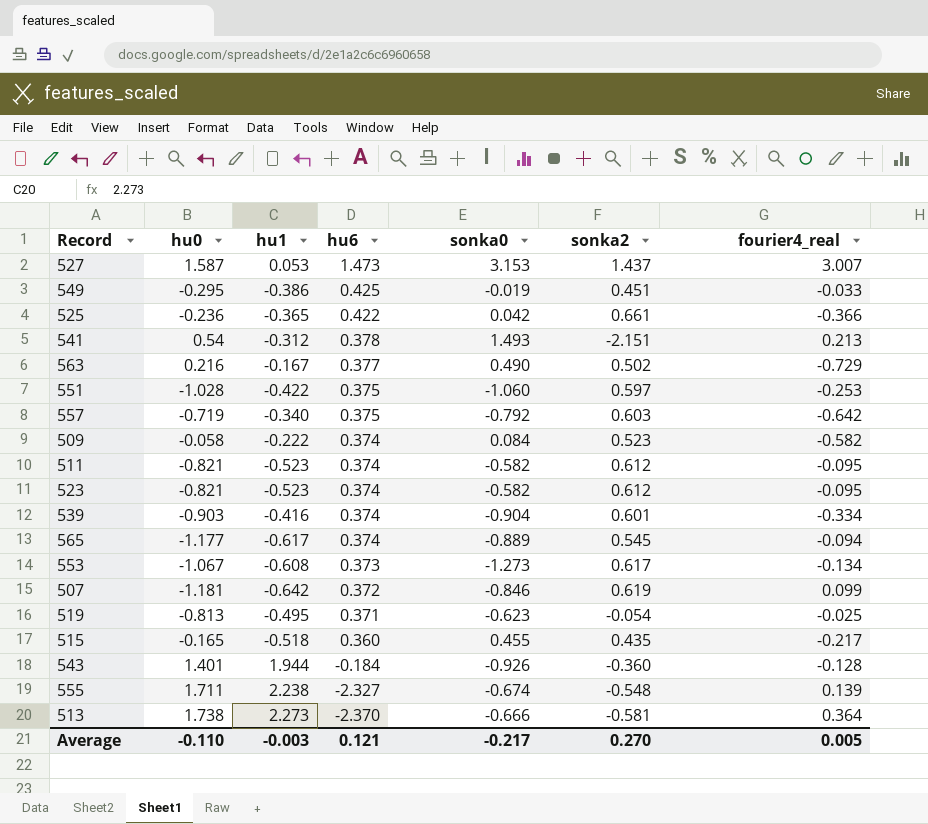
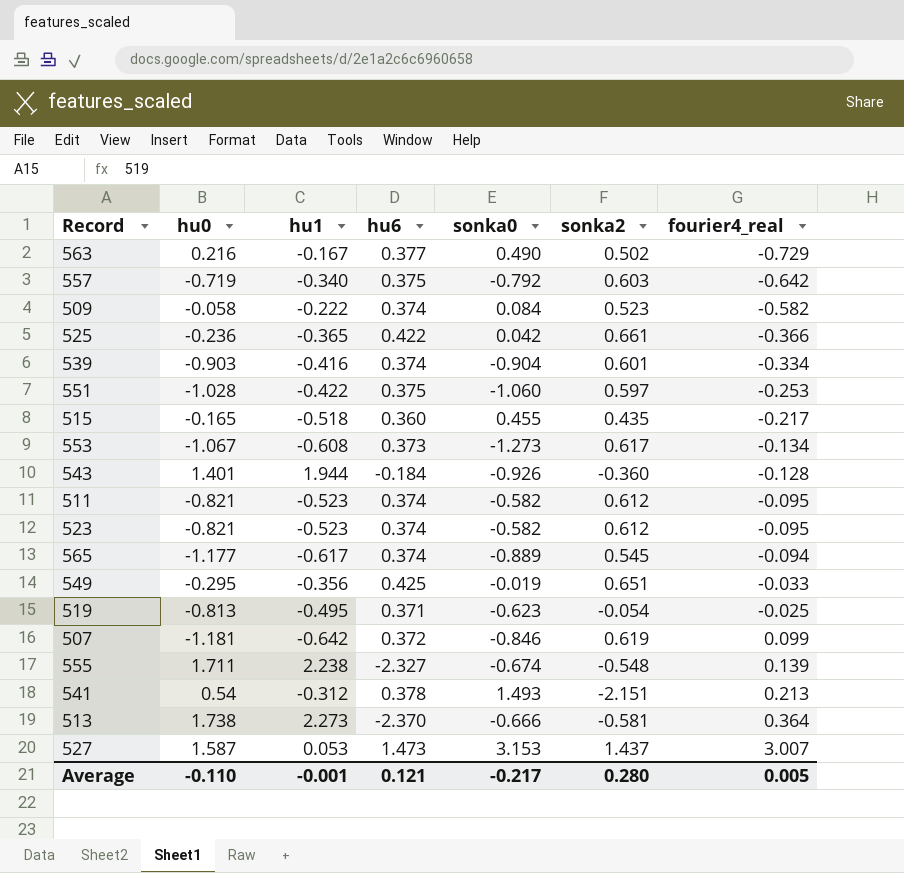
row order: hu6 descending -> fourier4_real ascending
549 | hu1: -0.386 -> -0.356
549 | sonka2: 0.451 -> 0.651
Average | hu1: -0.003 -> -0.001
Average | sonka2: 0.270 -> 0.280

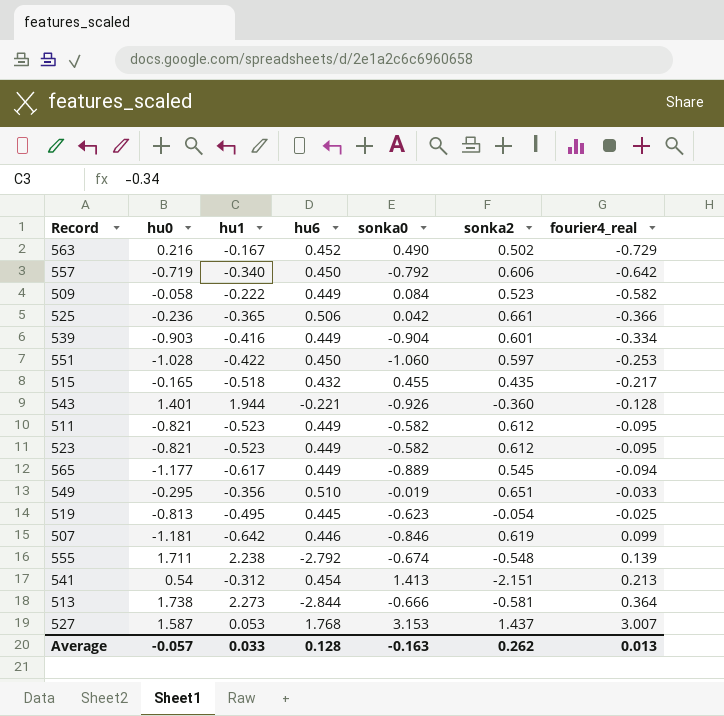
row 553: -1.067 | -0.608 | 0.373 | -1.273 | 0.617 | -0.134 -> none
563 | hu6: 0.377 -> 0.452
557 | hu6: 0.375 -> 0.450
557 | sonka2: 0.603 -> 0.606
509 | hu6: 0.374 -> 0.449
525 | hu6: 0.422 -> 0.506
539 | hu6: 0.374 -> 0.449
551 | hu6: 0.375 -> 0.450
515 | hu6: 0.360 -> 0.432
543 | hu6: -0.184 -> -0.221
511 | hu6: 0.374 -> 0.449
523 | hu6: 0.374 -> 0.449
565 | hu6: 0.374 -> 0.449
549 | hu6: 0.425 -> 0.510
519 | hu6: 0.371 -> 0.445
507 | hu6: 0.372 -> 0.446
555 | hu6: -2.327 -> -2.792
541 | hu6: 0.378 -> 0.454
541 | sonka0: 1.493 -> 1.413
513 | hu6: -2.370 -> -2.844
527 | hu6: 1.473 -> 1.768
Average | hu0: -0.110 -> -0.057
Average | hu1: -0.001 -> 0.033
Average | hu6: 0.121 -> 0.128
Average | sonka0: -0.217 -> -0.163
Average | sonka2: 0.280 -> 0.262
Average | fourier4_real: 0.005 -> 0.013

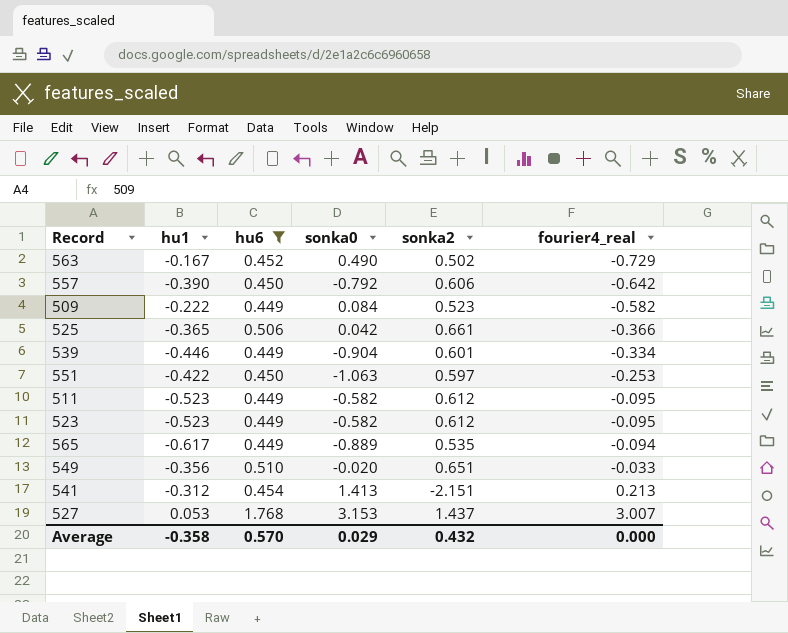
filter: none -> hu6 >= 0.449
column hu0 | position: 2 -> none
557 | hu1: -0.340 -> -0.390
539 | hu1: -0.416 -> -0.446
551 | sonka0: -1.060 -> -1.063
565 | sonka2: 0.545 -> 0.535
549 | sonka0: -0.019 -> -0.020
Average | hu1: 0.033 -> -0.358
Average | hu6: 0.128 -> 0.570
Average | sonka0: -0.163 -> 0.029
Average | sonka2: 0.262 -> 0.432
Average | fourier4_real: 0.013 -> 0.000

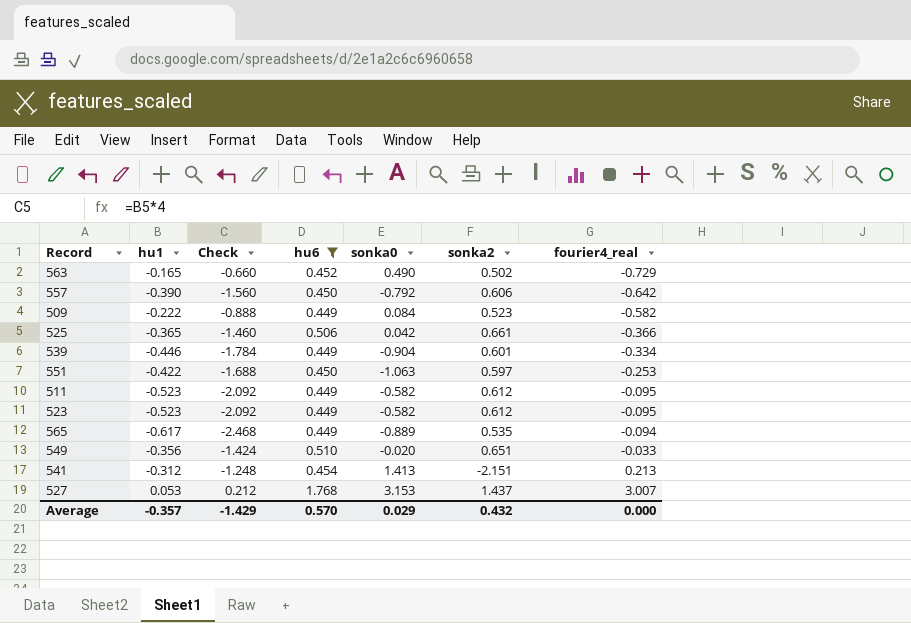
column Check | formula: none -> [hu1] * 4
563 | hu1: -0.167 -> -0.165
Average | hu1: -0.358 -> -0.357

